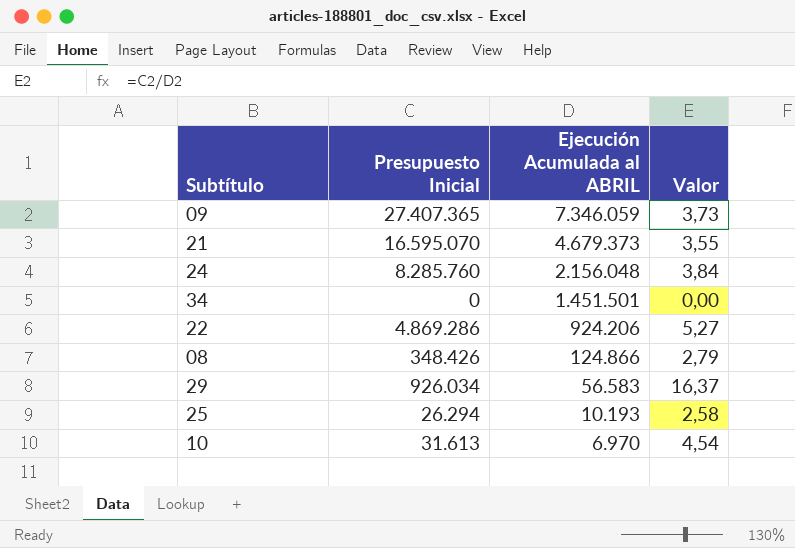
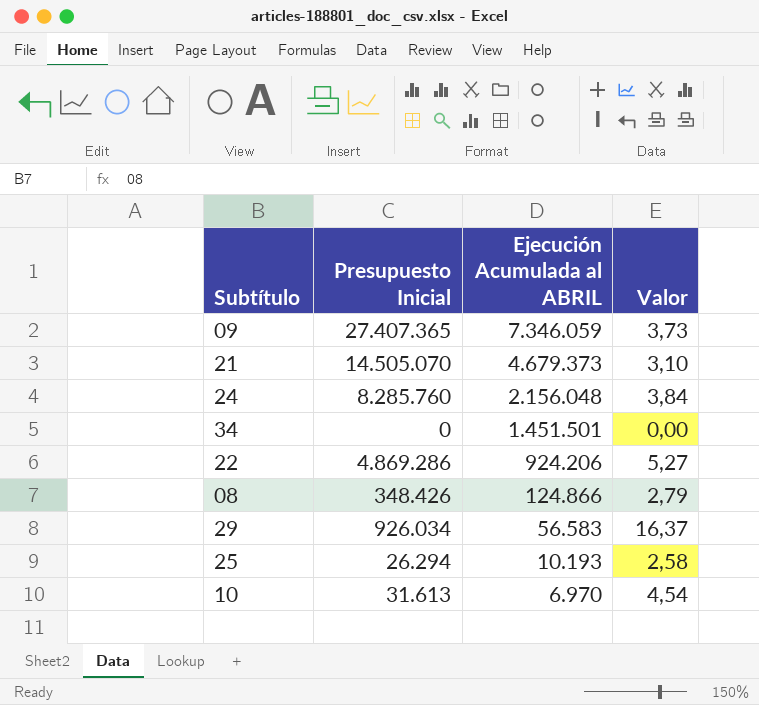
21 | Presupuesto Inicial: 16.595.070 -> 14.505.070
21 | Valor: 3,55 -> 3,10

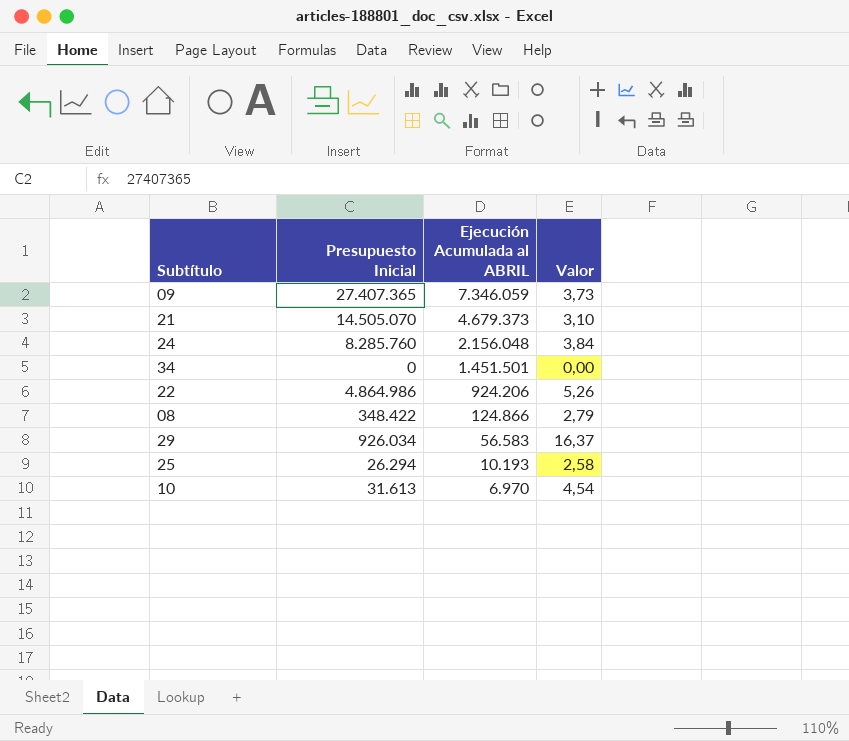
22 | Presupuesto Inicial: 4.869.286 -> 4.864.986
22 | Valor: 5,27 -> 5,26
08 | Presupuesto Inicial: 348.426 -> 348.422

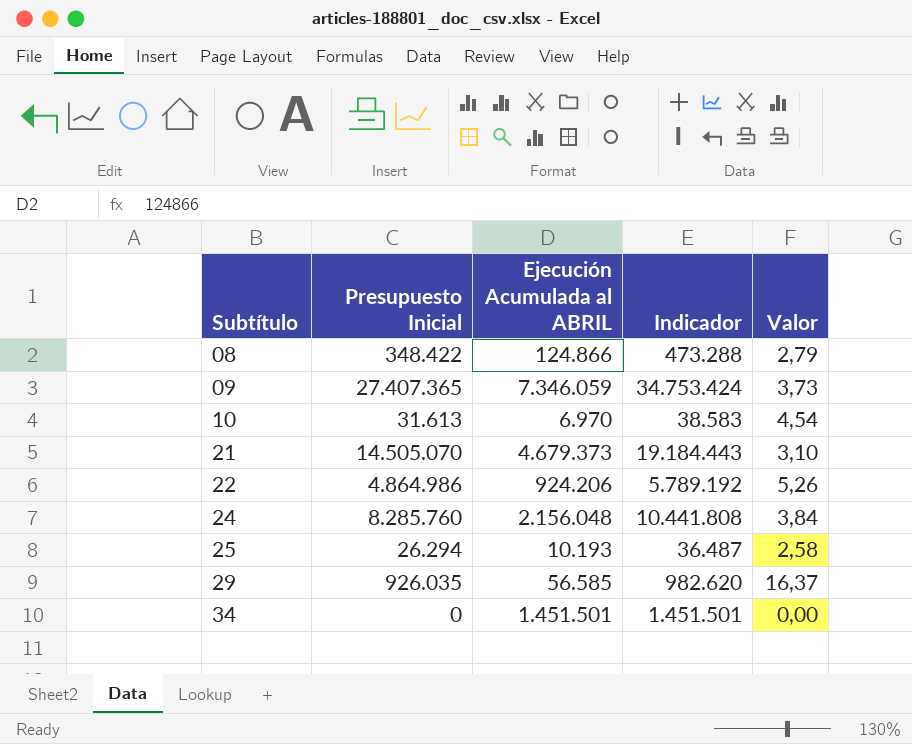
row order: Ejecución Acumulada al ABRIL descending -> Subtítulo ascending
column Indicador | formula: none -> [Presupuesto Inicial] + [Ejecución Acumulada al ABRIL]
29 | Presupuesto Inicial: 926.034 -> 926.035
29 | Ejecución Acumulada al ABRIL: 56.583 -> 56.585

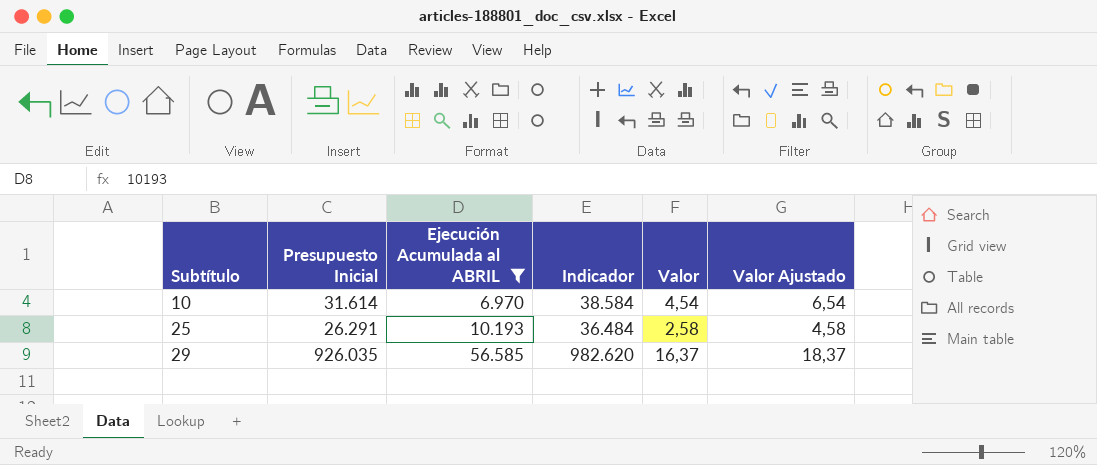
filter: none -> Ejecución Acumulada al ABRIL <= 56.585
column Valor Ajustado | formula: none -> [Valor] + 2
10 | Presupuesto Inicial: 31.613 -> 31.614
10 | Indicador: 38.583 -> 38.584
25 | Presupuesto Inicial: 26.294 -> 26.291
25 | Indicador: 36.487 -> 36.484

